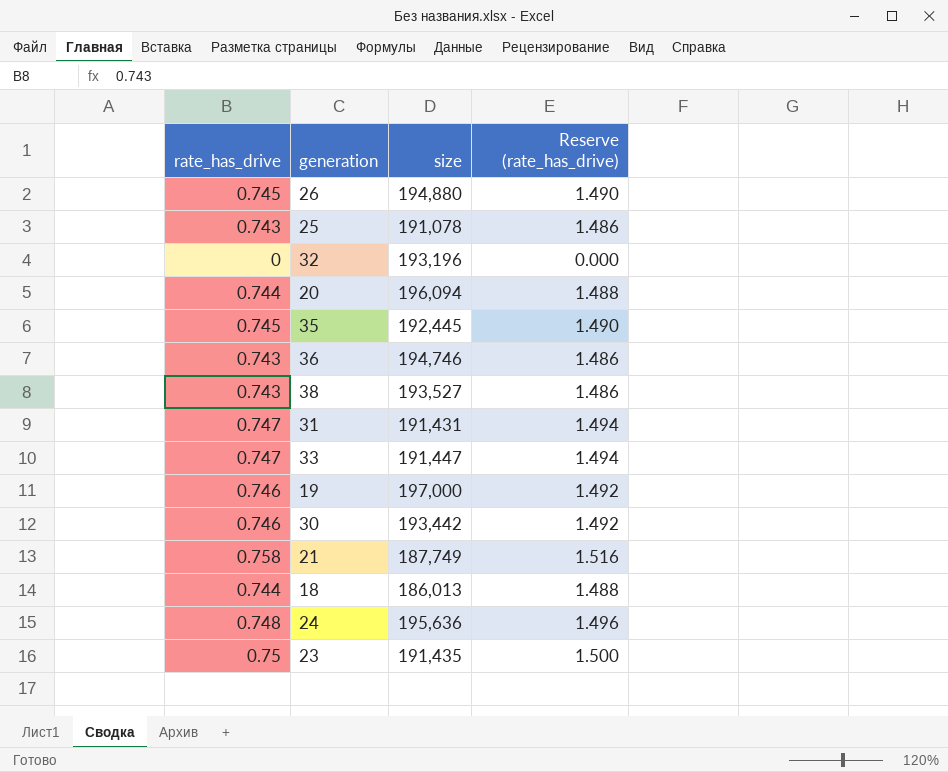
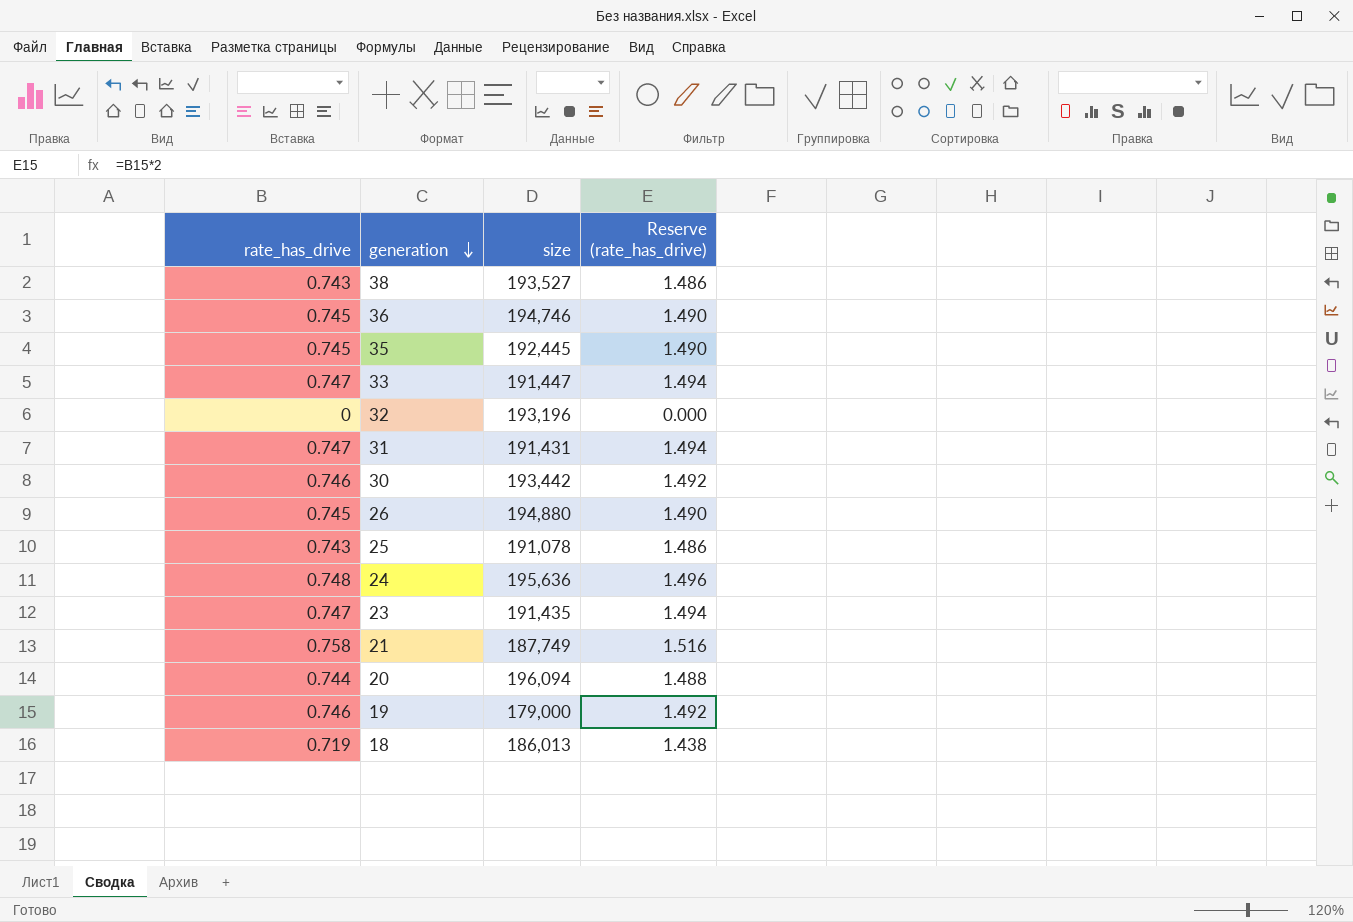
row order: none -> generation descending
36 | rate_has_drive: 0.743 -> 0.745
36 | Reserve (rate_has_drive): 1.486 -> 1.490
23 | rate_has_drive: 0.75 -> 0.747
23 | Reserve (rate_has_drive): 1.500 -> 1.494
19 | size: 197,000 -> 179,000
18 | rate_has_drive: 0.744 -> 0.719
18 | Reserve (rate_has_drive): 1.488 -> 1.438

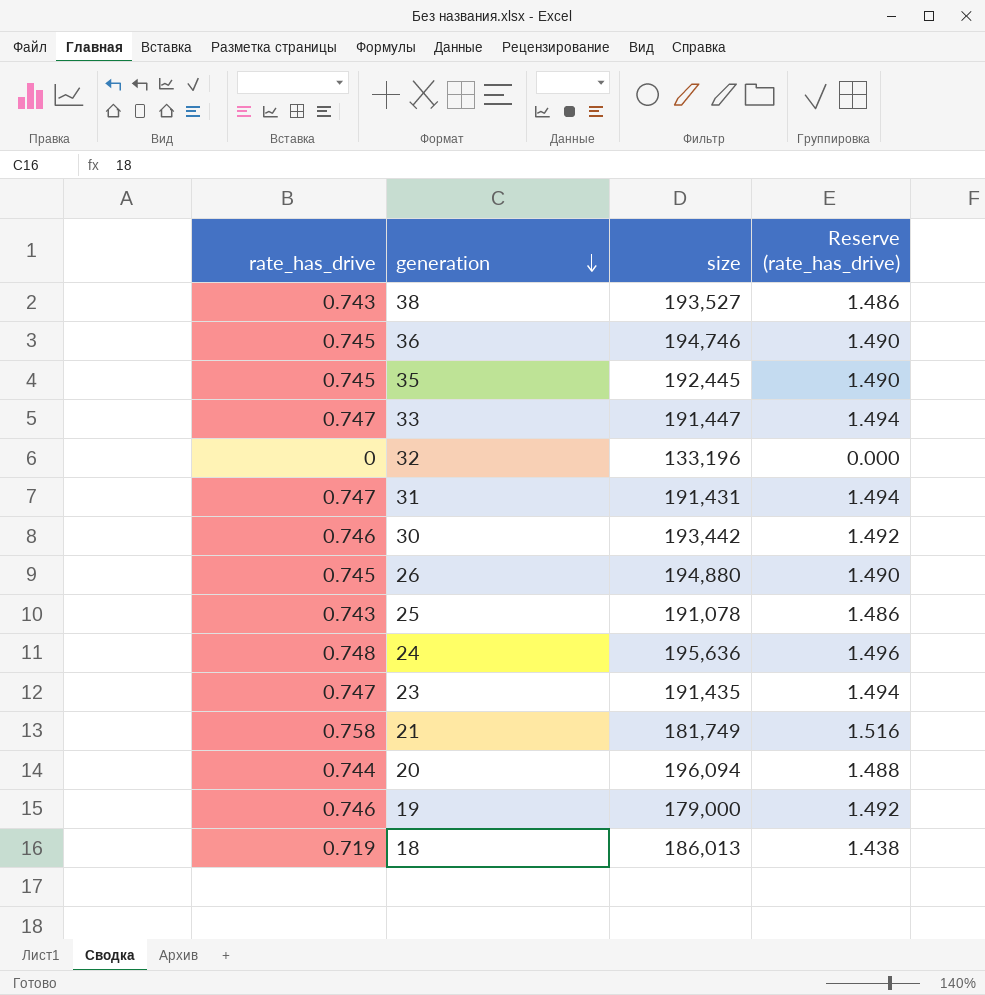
32 | size: 193,196 -> 133,196
21 | size: 187,749 -> 181,749

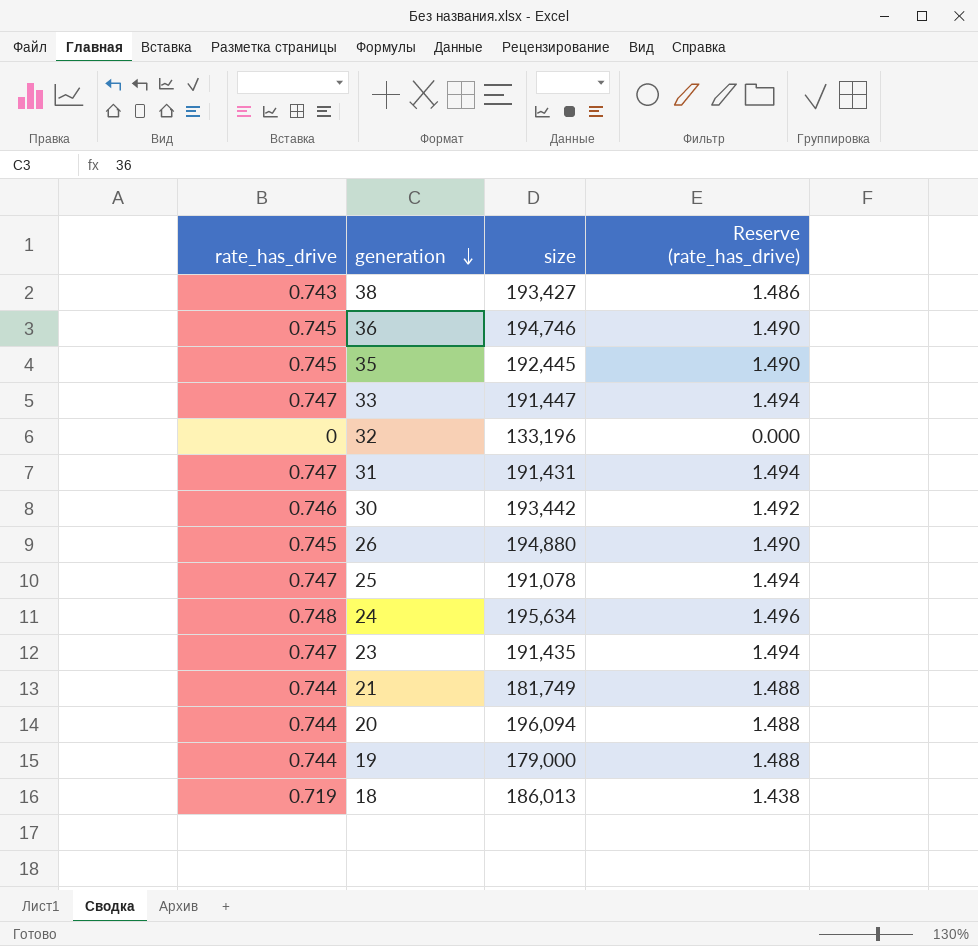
38 | size: 193,527 -> 193,427
25 | rate_has_drive: 0.743 -> 0.747
25 | Reserve (rate_has_drive): 1.486 -> 1.494
24 | size: 195,636 -> 195,634
21 | rate_has_drive: 0.758 -> 0.744
21 | Reserve (rate_has_drive): 1.516 -> 1.488
19 | rate_has_drive: 0.746 -> 0.744
19 | Reserve (rate_has_drive): 1.492 -> 1.488

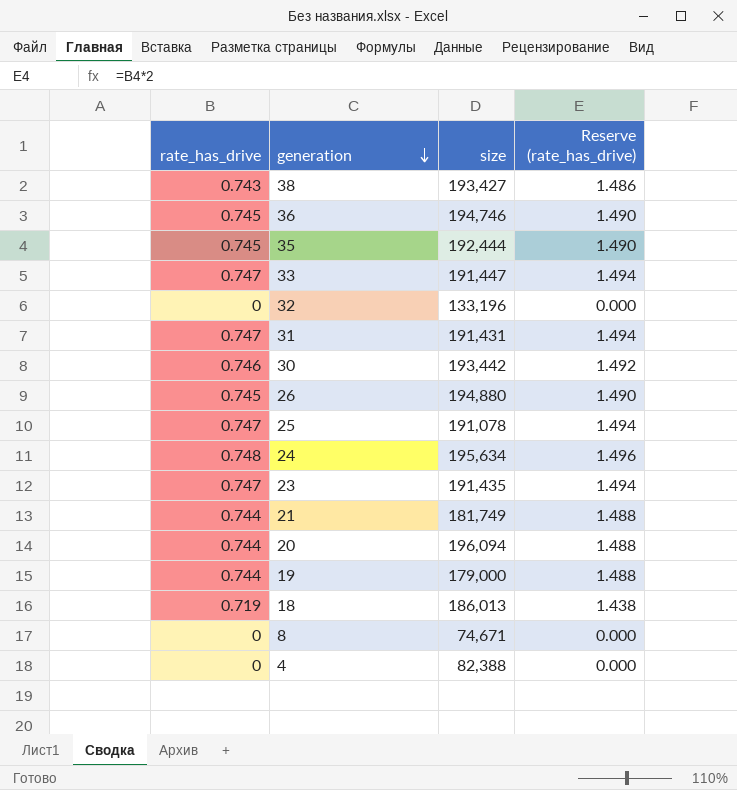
35 | size: 192,445 -> 192,444
row 8: none -> 0 | 74,671 | 0.000
row 4: none -> 0 | 82,388 | 0.000

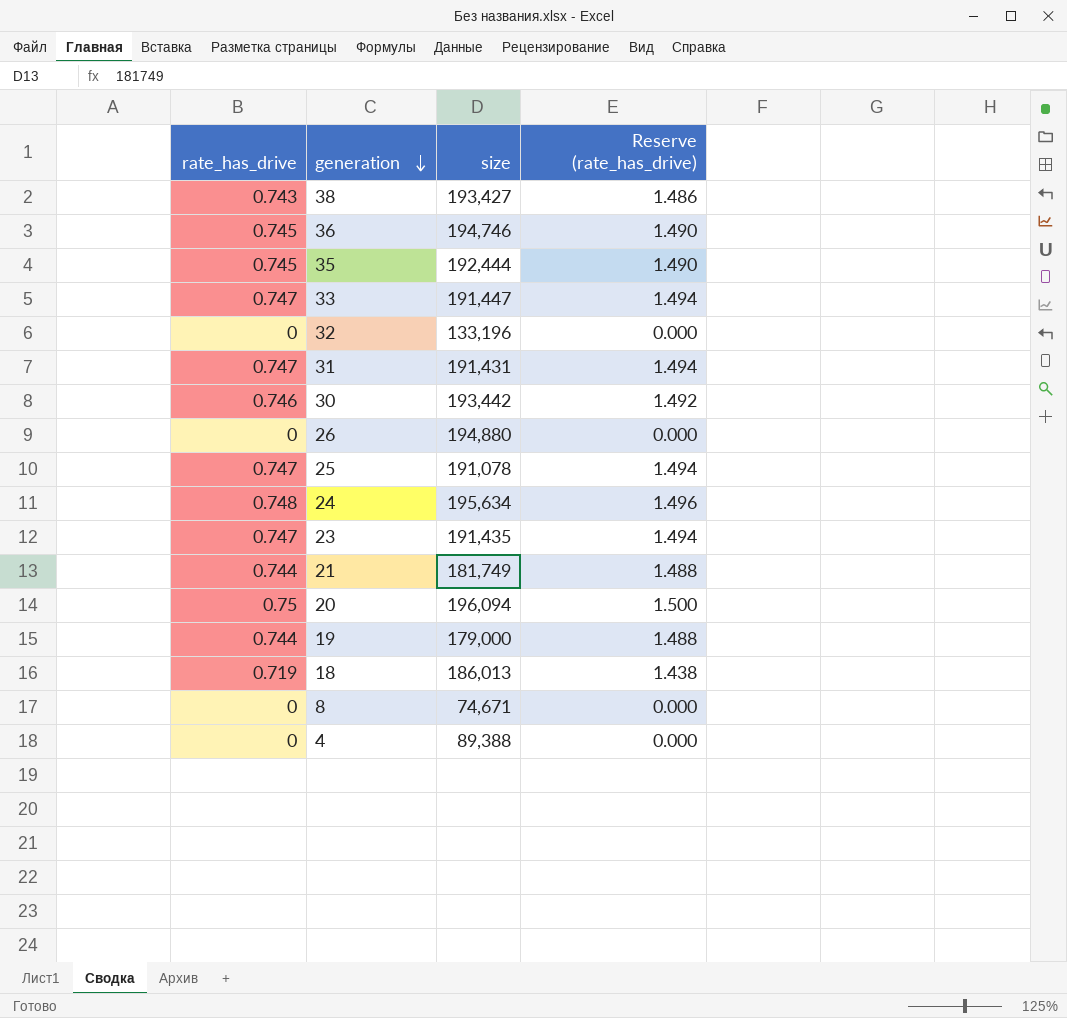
26 | rate_has_drive: 0.745 -> 0
26 | Reserve (rate_has_drive): 1.490 -> 0.000
20 | rate_has_drive: 0.744 -> 0.75
20 | Reserve (rate_has_drive): 1.488 -> 1.500
4 | size: 82,388 -> 89,388

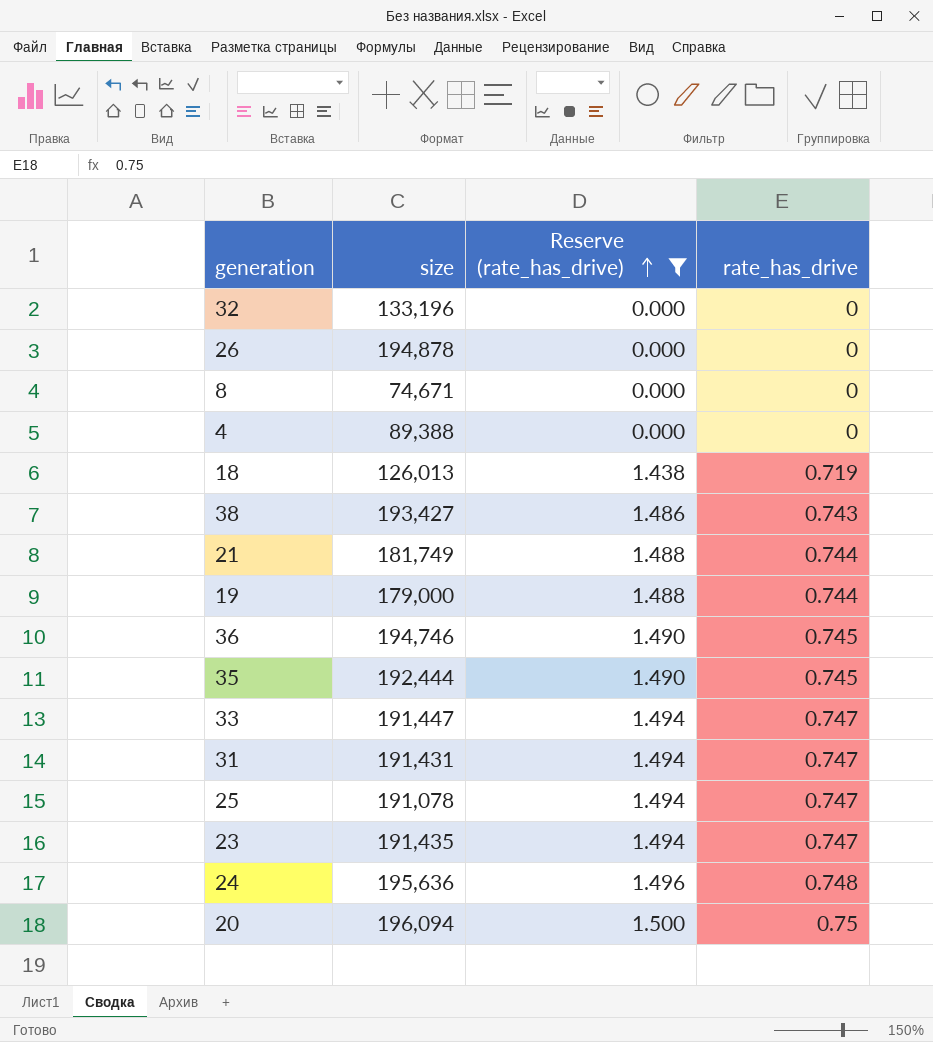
filter: none -> Reserve (rate_has_drive) != 1.492
row order: generation descending -> Reserve (rate_has_drive) ascending
column rate_has_drive | position: 1 -> 4
26 | size: 194,880 -> 194,878
18 | size: 186,013 -> 126,013
24 | size: 195,634 -> 195,636

